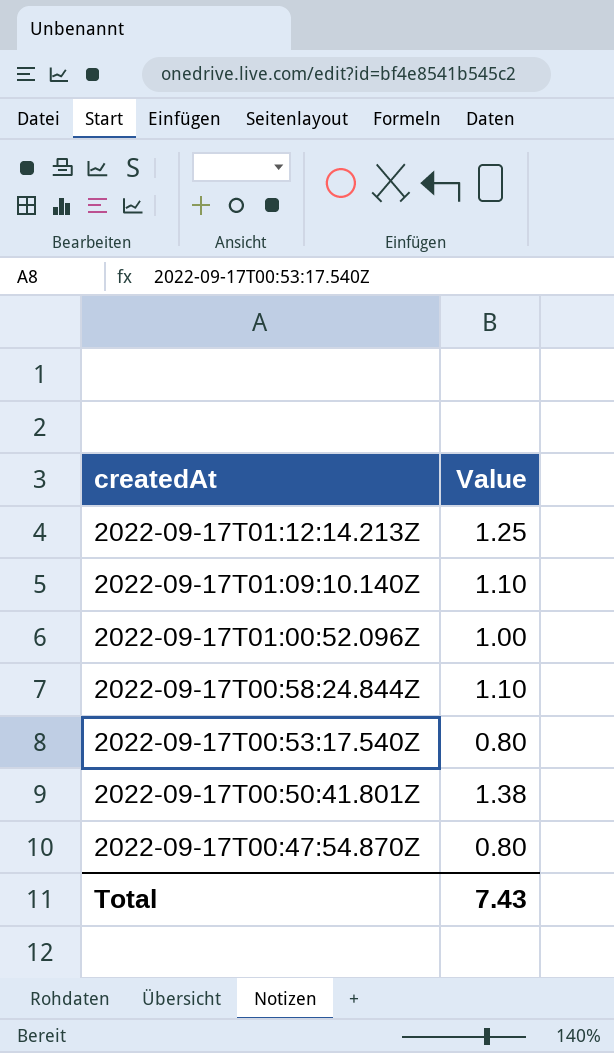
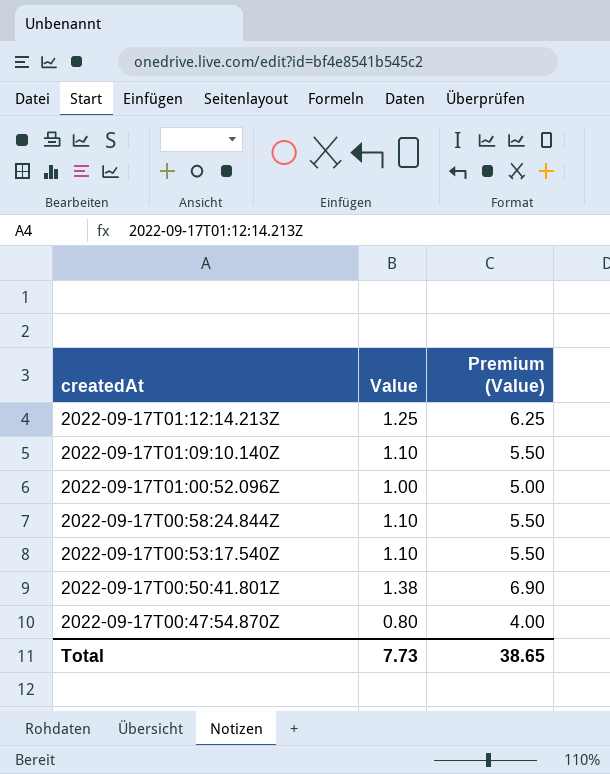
column Premium (Value) | formula: none -> [Value] * 5
2022-09-17T00:53:17.540Z | Value: 0.80 -> 1.10
Total | Value: 7.43 -> 7.73

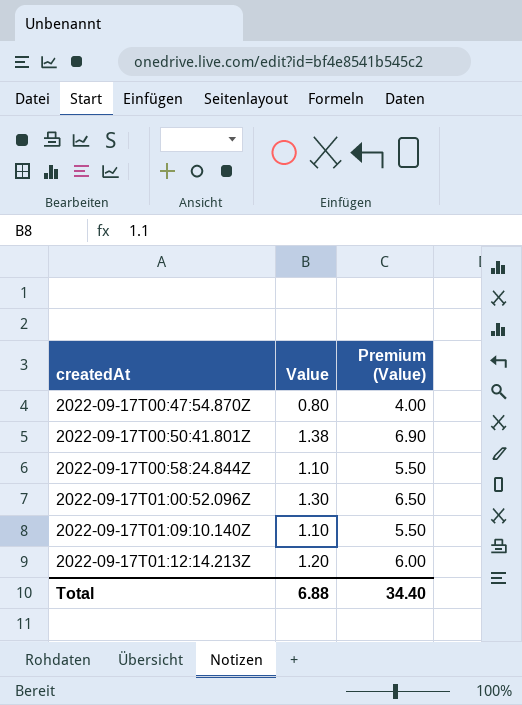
row order: createdAt descending -> createdAt ascending
row 2022-09-17T00:53:17.540Z: 1.10 | 5.50 -> none
2022-09-17T01:00:52.096Z | Value: 1.00 -> 1.30
2022-09-17T01:00:52.096Z | Premium (Value): 5.00 -> 6.50
2022-09-17T01:12:14.213Z | Value: 1.25 -> 1.20
2022-09-17T01:12:14.213Z | Premium (Value): 6.25 -> 6.00
Total | Value: 7.73 -> 6.88
Total | Premium (Value): 38.65 -> 34.40

